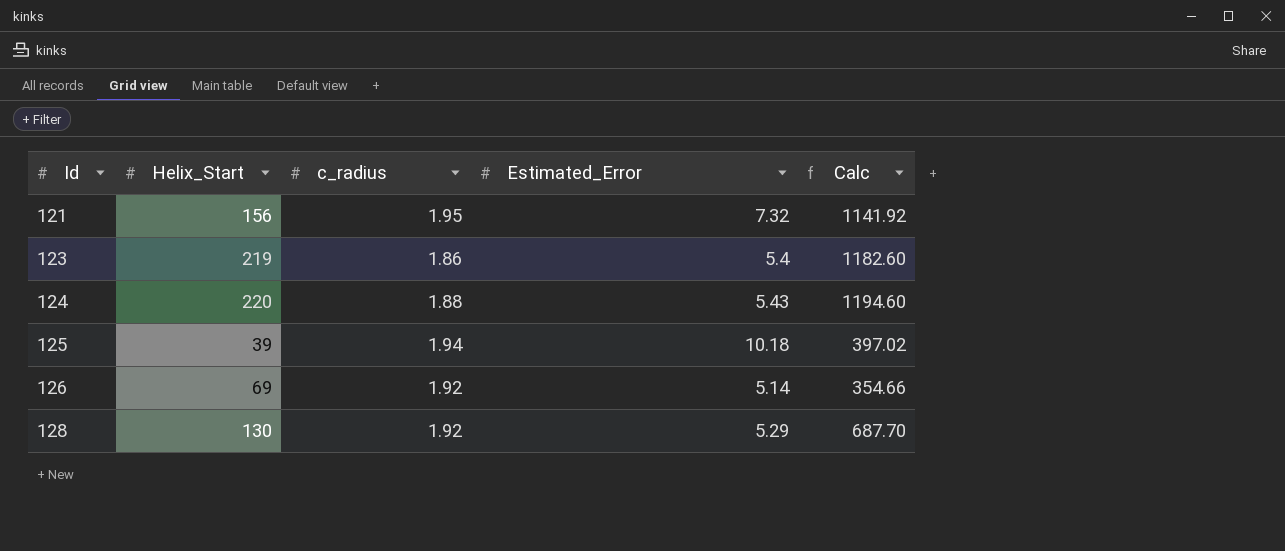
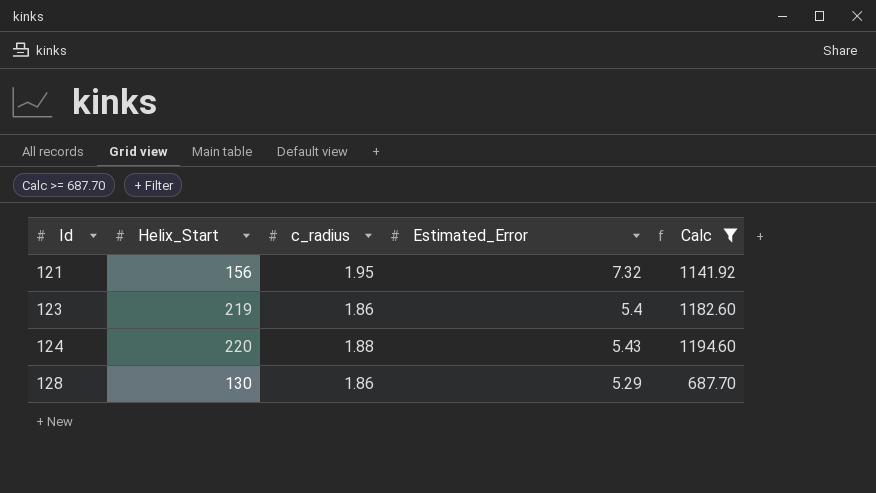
filter: none -> Calc >= 687.70
128 | c_radius: 1.92 -> 1.86

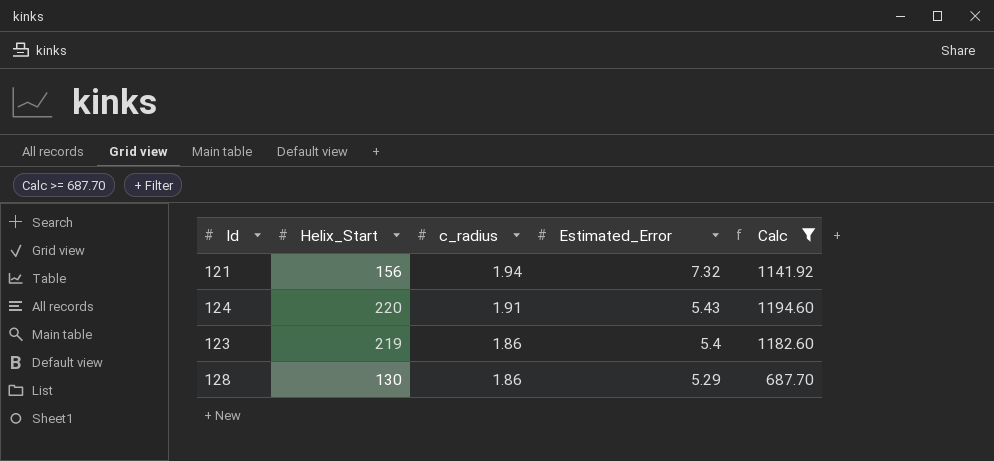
row order: Id ascending -> c_radius descending
121 | c_radius: 1.95 -> 1.94
124 | c_radius: 1.88 -> 1.91

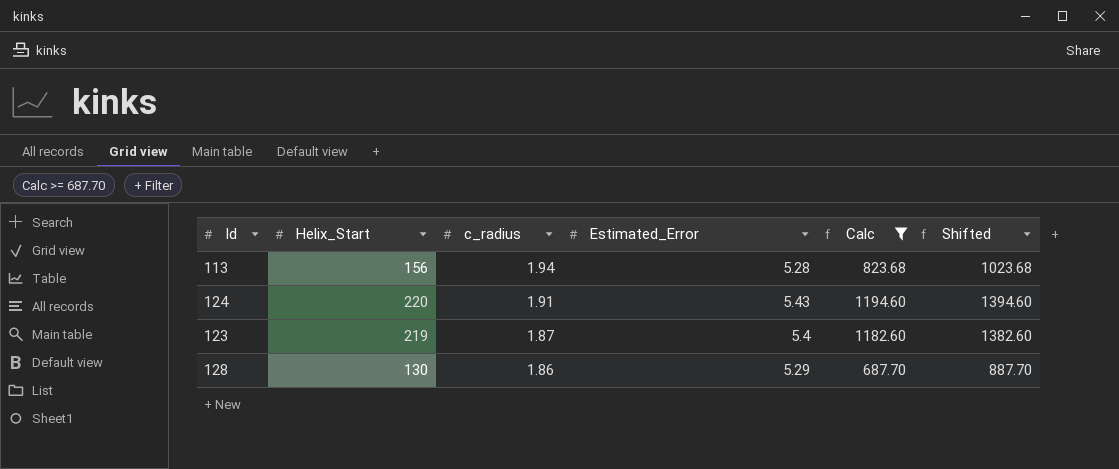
column Shifted | formula: none -> [Calc] + 200
row 121: 156 | 1.94 | 7.32 | 1141.92 -> none
row 113: none -> 156 | 1.94 | 5.28 | 823.68 | 1023.68
123 | c_radius: 1.86 -> 1.87

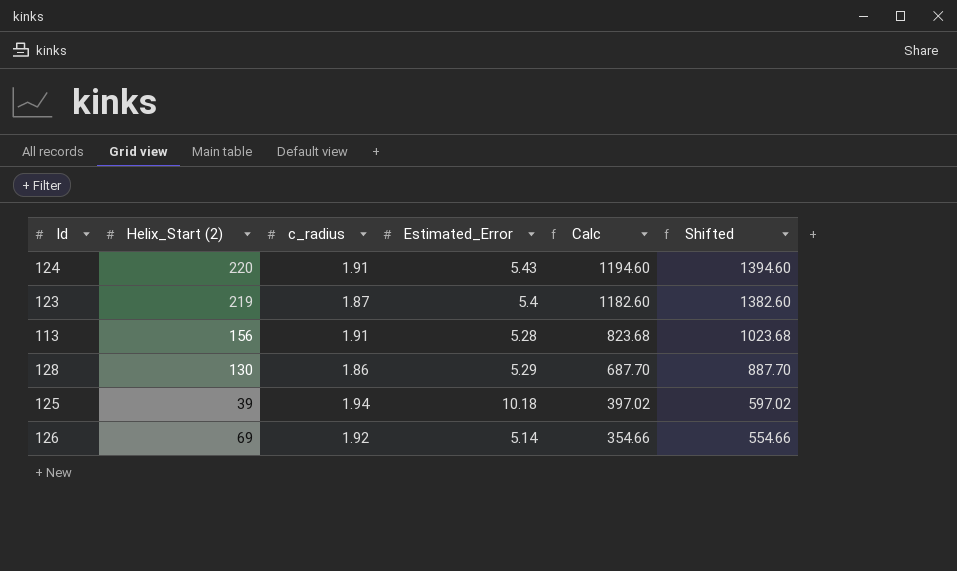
filter: Calc >= 687.70 -> none
row order: c_radius descending -> Calc descending
column name: Helix_Start -> Helix_Start (2)
113 | c_radius: 1.94 -> 1.91

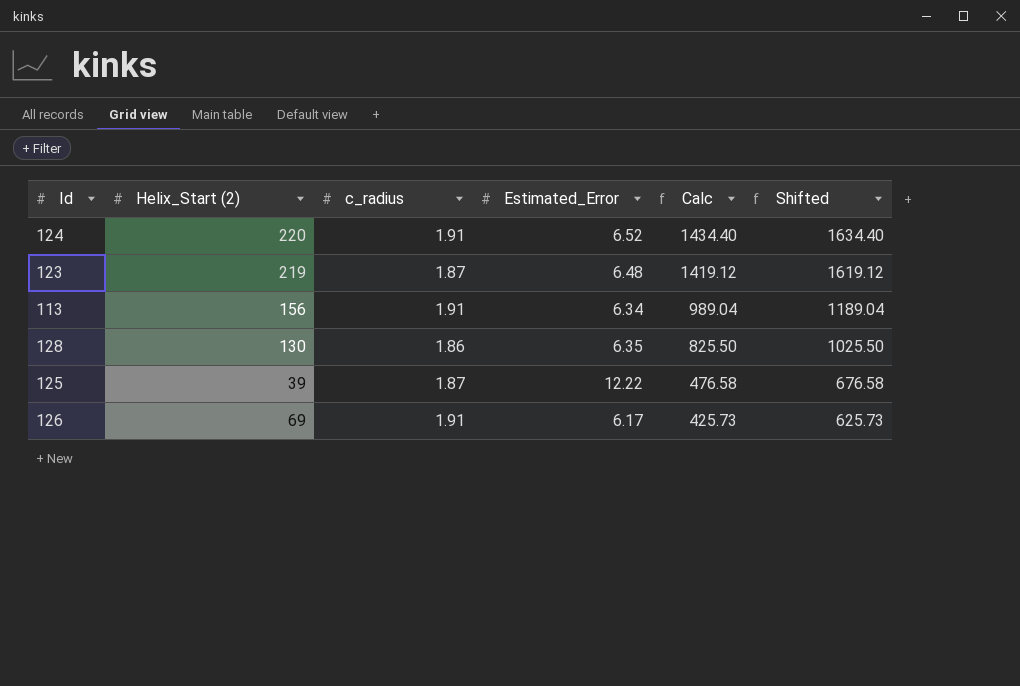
124 | Estimated_Error: 5.43 -> 6.52
124 | Calc: 1194.60 -> 1434.40
124 | Shifted: 1394.60 -> 1634.40
123 | Estimated_Error: 5.4 -> 6.48
123 | Calc: 1182.60 -> 1419.12
123 | Shifted: 1382.60 -> 1619.12
113 | Estimated_Error: 5.28 -> 6.34
113 | Calc: 823.68 -> 989.04
113 | Shifted: 1023.68 -> 1189.04
128 | Estimated_Error: 5.29 -> 6.35
128 | Calc: 687.70 -> 825.50
128 | Shifted: 887.70 -> 1025.50
125 | c_radius: 1.94 -> 1.87
125 | Estimated_Error: 10.18 -> 12.22
125 | Calc: 397.02 -> 476.58
125 | Shifted: 597.02 -> 676.58
126 | c_radius: 1.92 -> 1.91
126 | Estimated_Error: 5.14 -> 6.17
126 | Calc: 354.66 -> 425.73
126 | Shifted: 554.66 -> 625.73

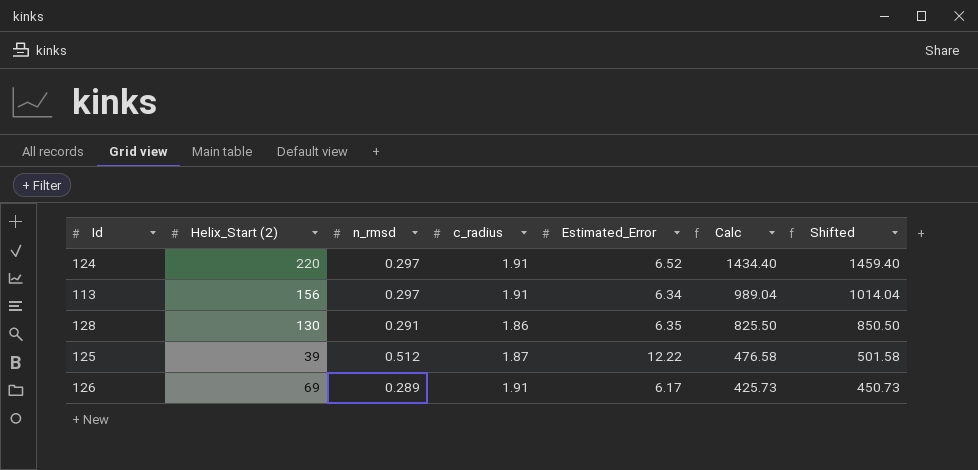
column n_rmsd | position: none -> 3
column Shifted | formula: [Calc] + 200 -> [Calc] + 25
row 123: 219 | 1.87 | 6.48 | 1419.12 | 1619.12 -> none

